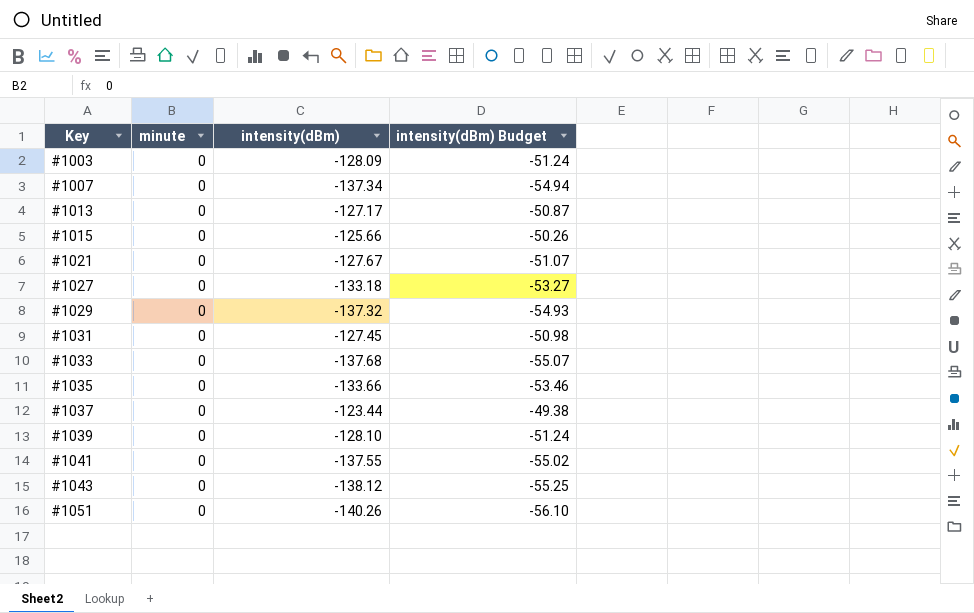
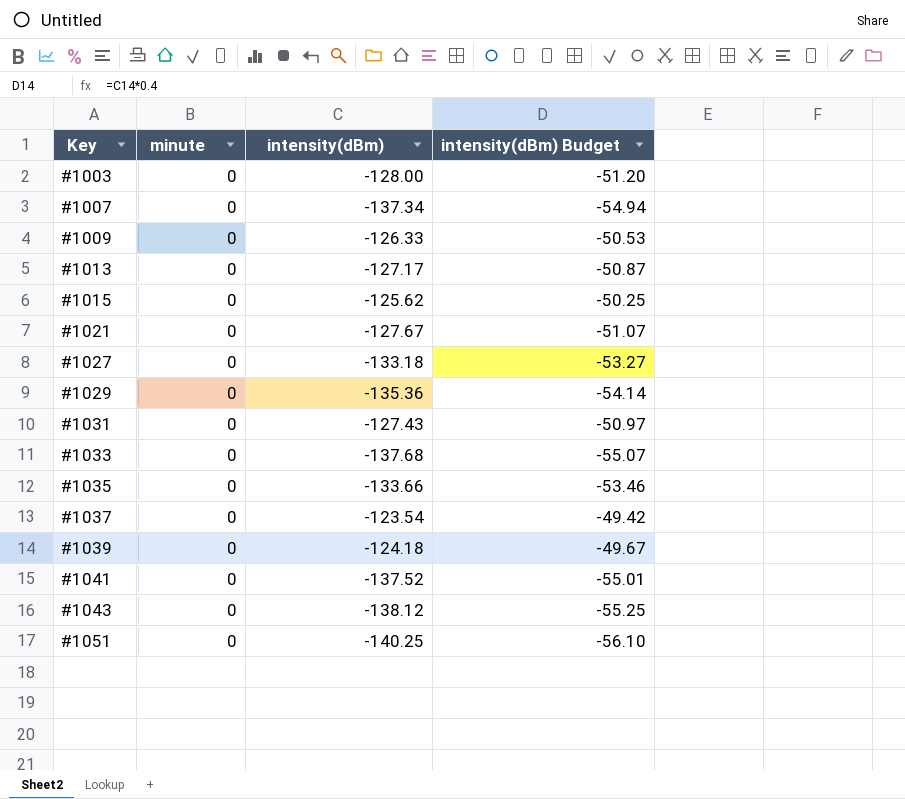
#1003 | intensity(dBm): -128.09 -> -128.00
#1003 | intensity(dBm) Budget: -51.24 -> -51.20
row #1009: none -> 0 | -126.33 | -50.53
#1015 | intensity(dBm): -125.66 -> -125.62
#1015 | intensity(dBm) Budget: -50.26 -> -50.25
#1029 | intensity(dBm): -137.32 -> -135.36
#1029 | intensity(dBm) Budget: -54.93 -> -54.14
#1031 | intensity(dBm): -127.45 -> -127.43
#1031 | intensity(dBm) Budget: -50.98 -> -50.97
#1037 | intensity(dBm): -123.44 -> -123.54
#1037 | intensity(dBm) Budget: -49.38 -> -49.42
#1039 | intensity(dBm): -128.10 -> -124.18
#1039 | intensity(dBm) Budget: -51.24 -> -49.67
#1041 | intensity(dBm): -137.55 -> -137.52
#1041 | intensity(dBm) Budget: -55.02 -> -55.01
#1051 | intensity(dBm): -140.26 -> -140.25

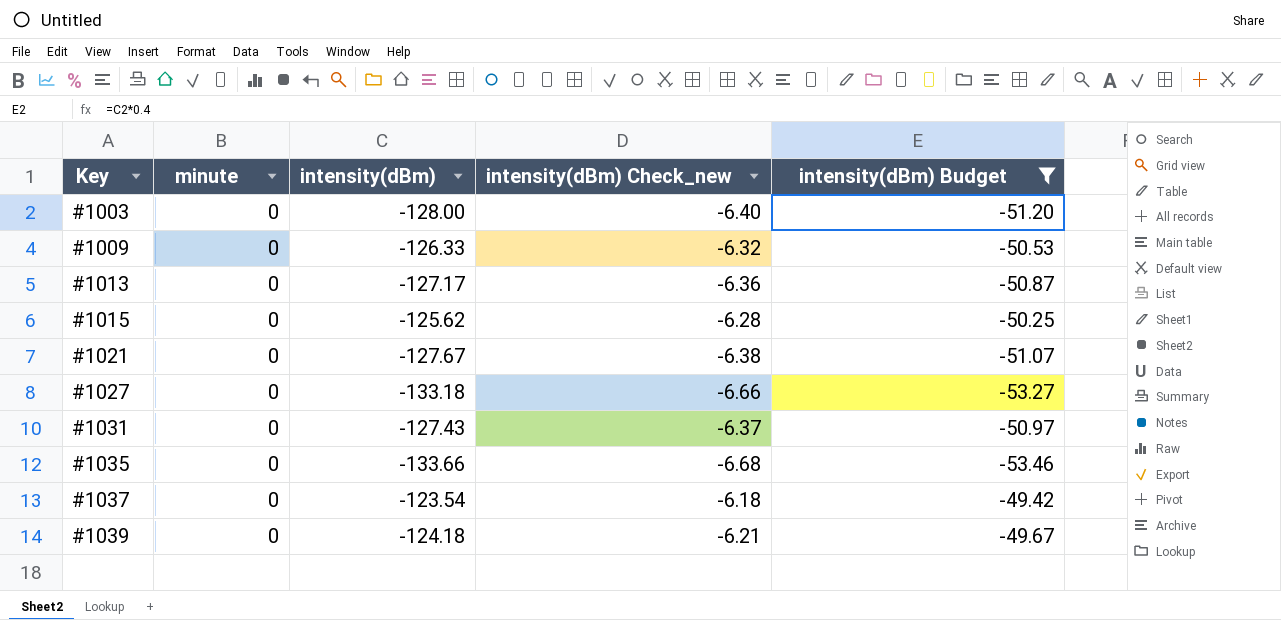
filter: none -> intensity(dBm) Budget >= -53.46
column intensity(dBm) Check_new | formula: none -> [intensity(dBm)] * 0.05

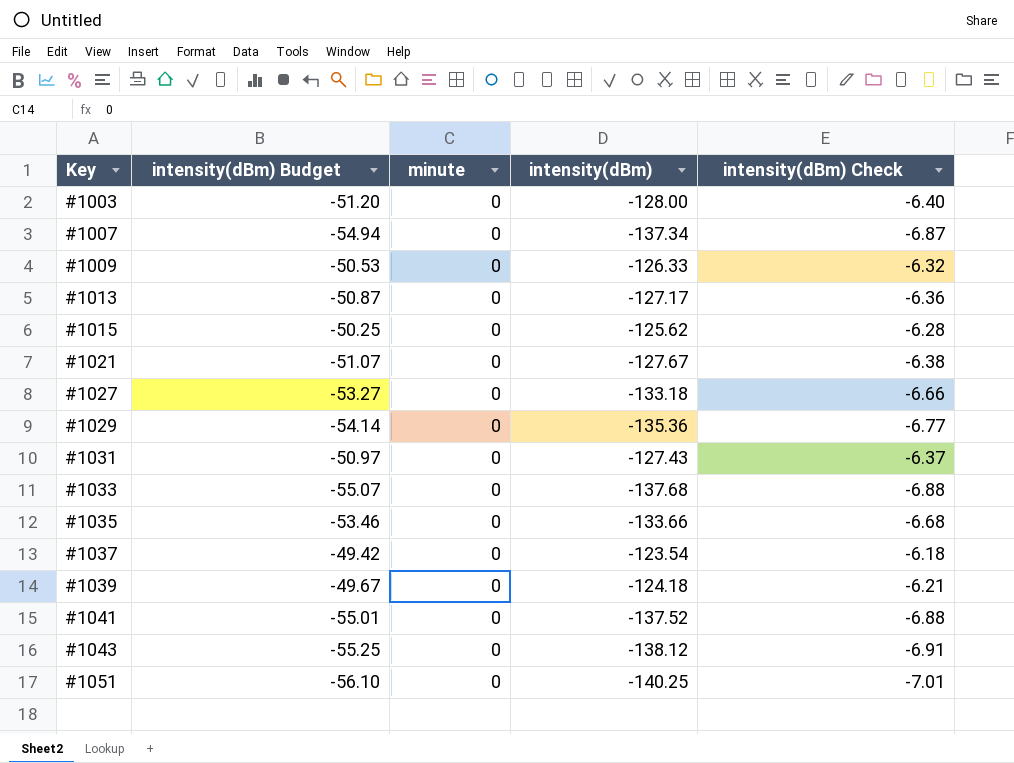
filter: intensity(dBm) Budget >= -53.46 -> none
column intensity(dBm) Budget | position: 5 -> 2
column name: intensity(dBm) Check_new -> intensity(dBm) Check

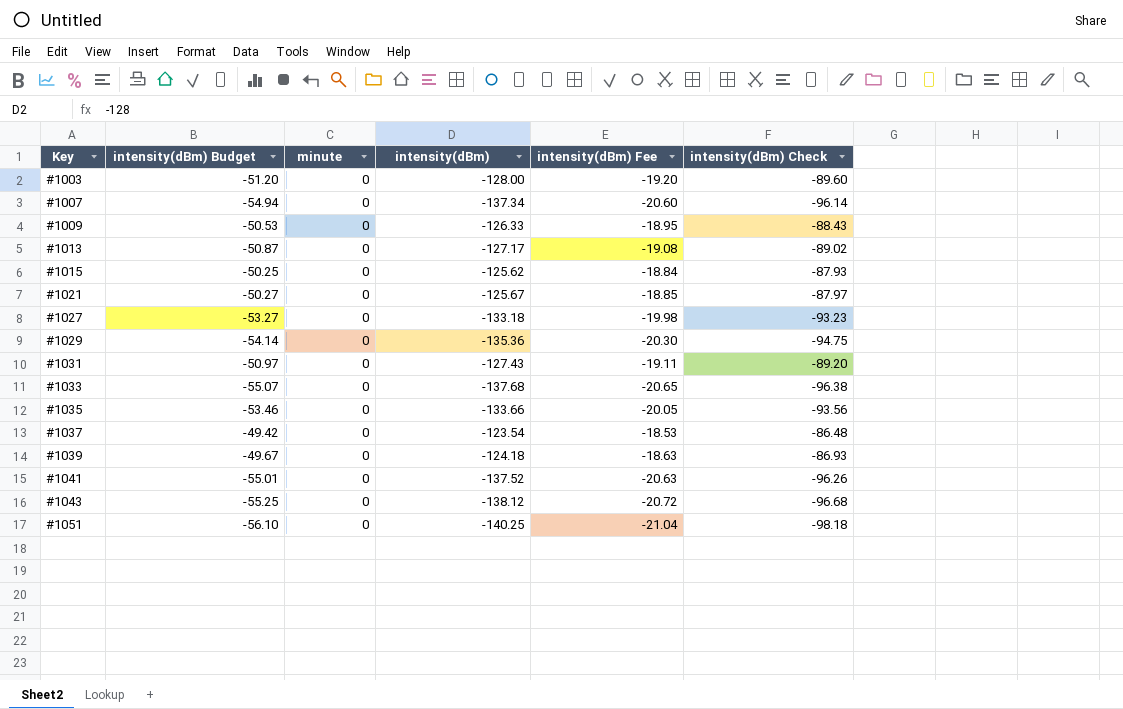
column intensity(dBm) Fee | formula: none -> [intensity(dBm)] * 0.15
column intensity(dBm) Check | formula: [intensity(dBm)] * 0.05 -> [intensity(dBm)] * 0.7
#1021 | intensity(dBm) Budget: -51.07 -> -50.27
#1021 | intensity(dBm): -127.67 -> -125.67

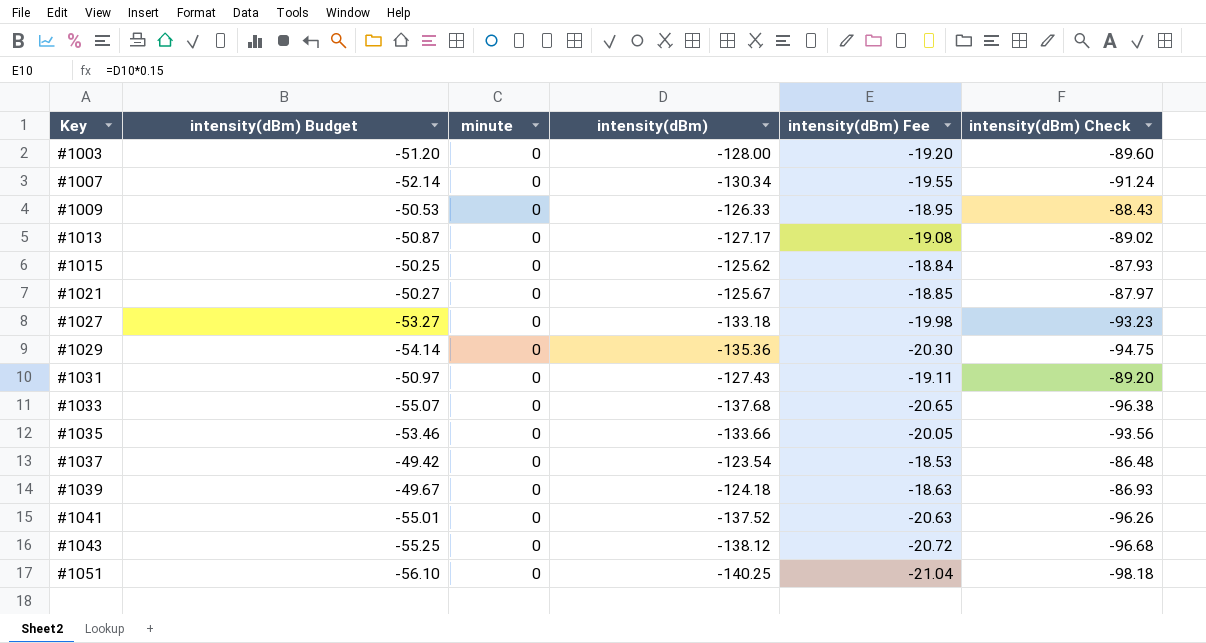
#1007 | intensity(dBm) Budget: -54.94 -> -52.14
#1007 | intensity(dBm): -137.34 -> -130.34
#1007 | intensity(dBm) Fee: -20.60 -> -19.55
#1007 | intensity(dBm) Check: -96.14 -> -91.24

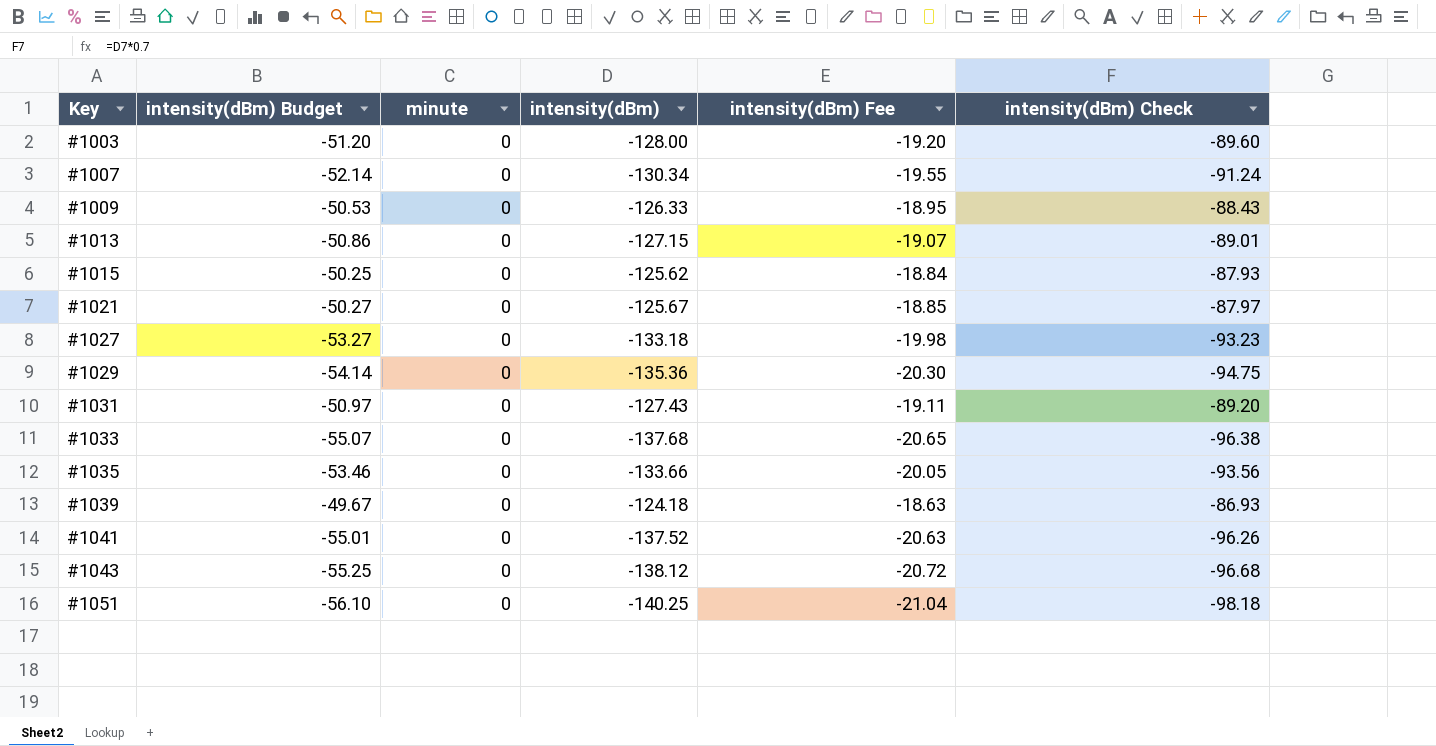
row #1037: -49.42 | 0 | -123.54 | -18.53 | -86.48 -> none
#1013 | intensity(dBm) Budget: -50.87 -> -50.86
#1013 | intensity(dBm): -127.17 -> -127.15
#1013 | intensity(dBm) Fee: -19.08 -> -19.07
#1013 | intensity(dBm) Check: -89.02 -> -89.01

